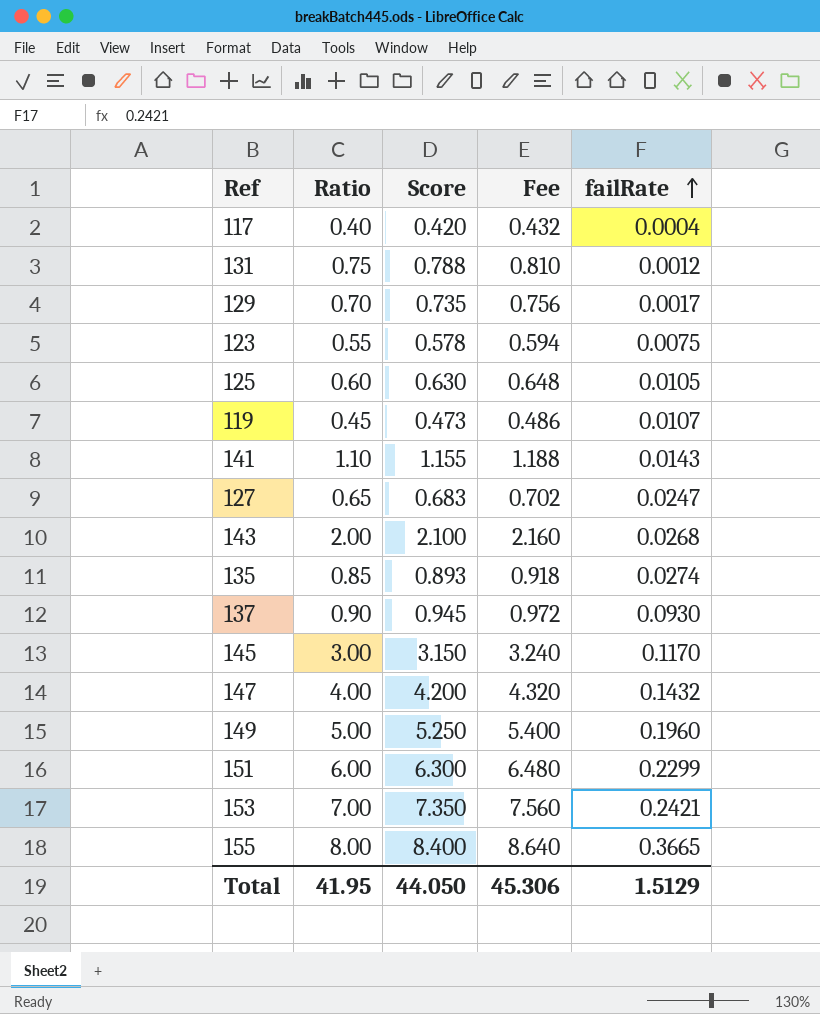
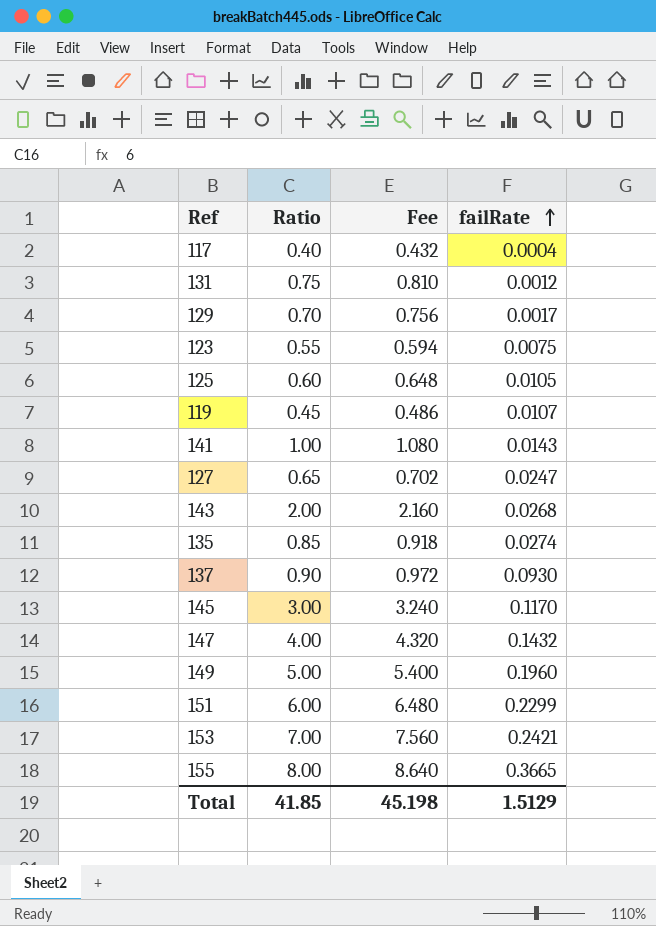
column Score | formula: [Ratio] * 1.05 -> none
141 | Ratio: 1.10 -> 1.00
141 | Fee: 1.188 -> 1.080
Total | Ratio: 41.95 -> 41.85
Total | Fee: 45.306 -> 45.198

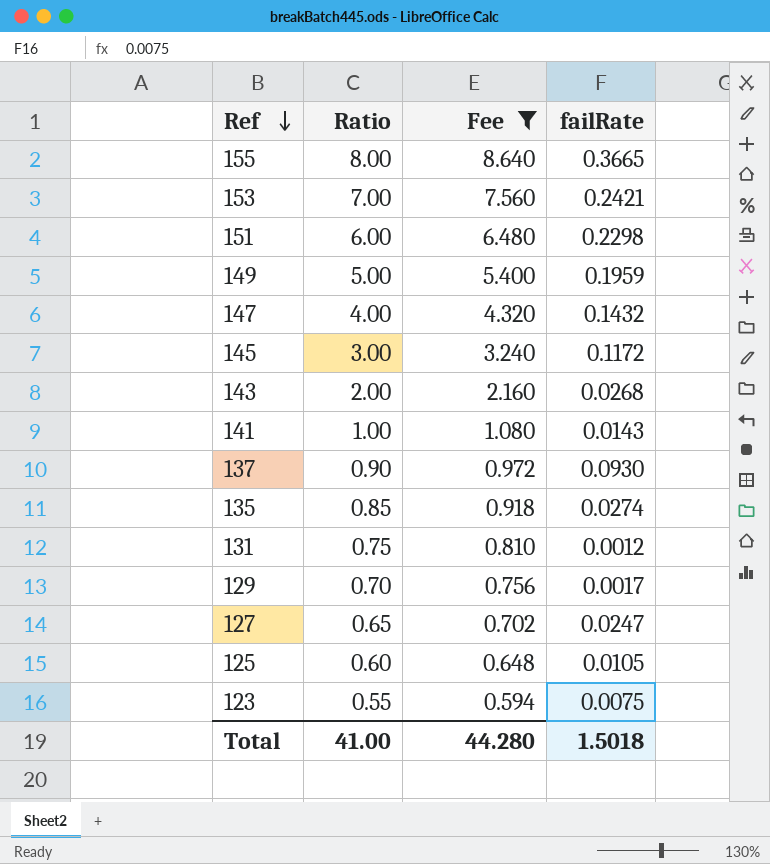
filter: none -> Fee >= 0.594
row order: failRate ascending -> Ref descending
151 | failRate: 0.2299 -> 0.2298
149 | failRate: 0.1960 -> 0.1959
145 | failRate: 0.1170 -> 0.1172
Total | Ratio: 41.85 -> 41.00
Total | Fee: 45.198 -> 44.280
Total | failRate: 1.5129 -> 1.5018

